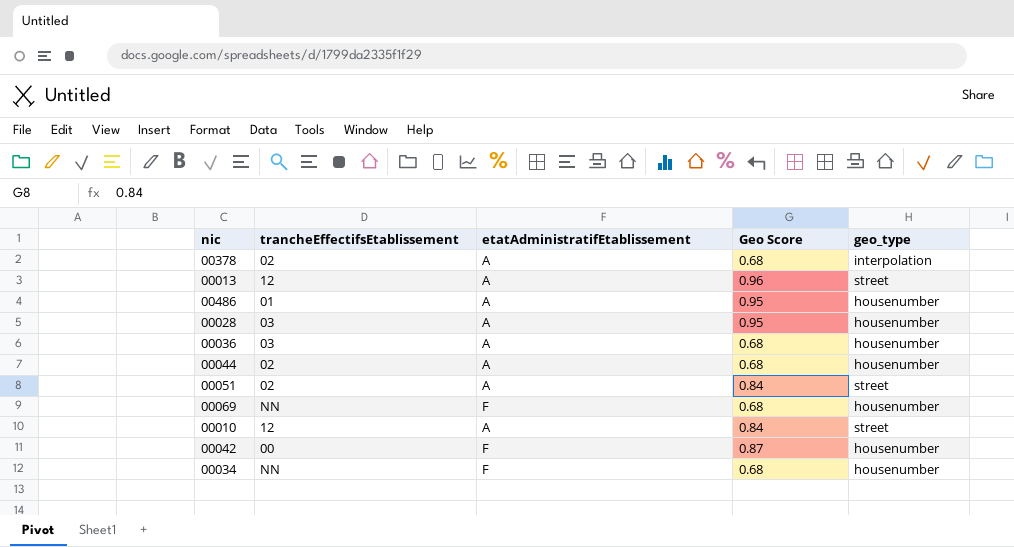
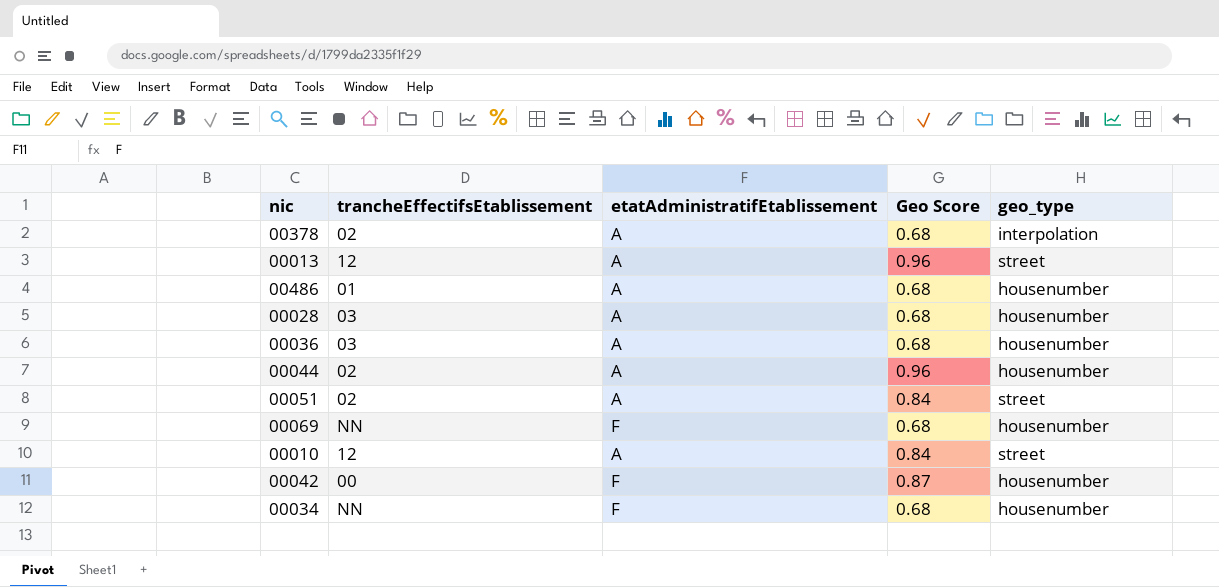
00486 | Geo Score: 0.95 -> 0.68
00028 | Geo Score: 0.95 -> 0.68
00044 | Geo Score: 0.68 -> 0.96

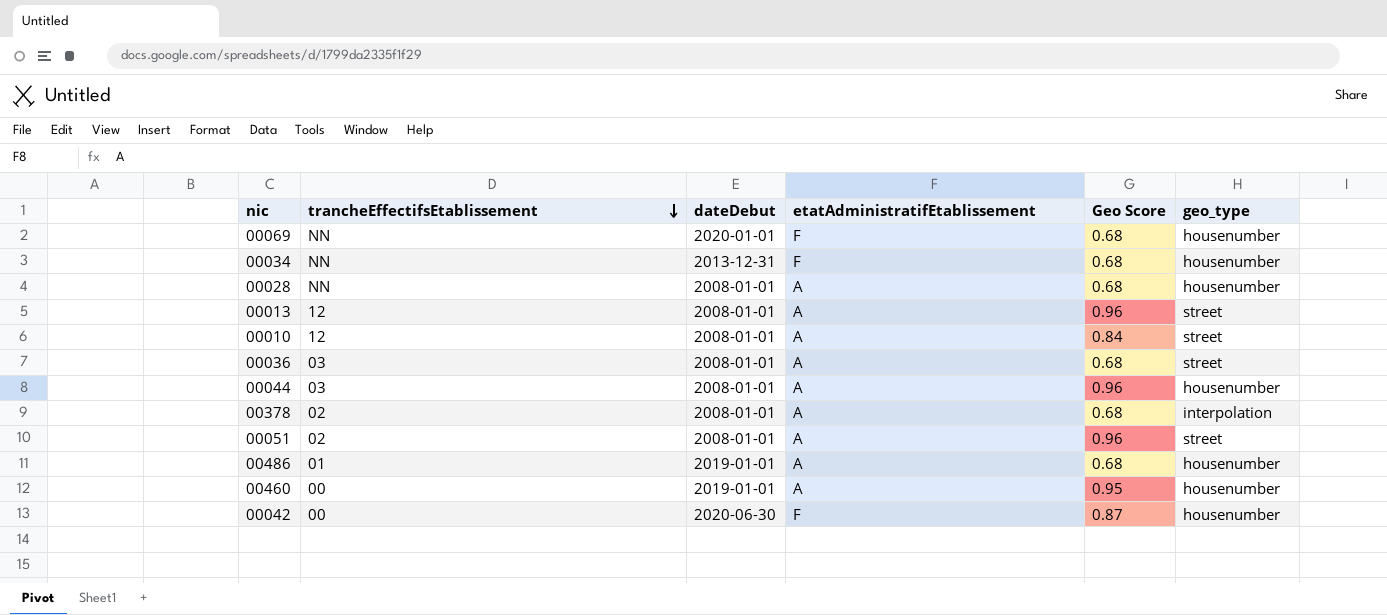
row order: none -> trancheEffectifsEtablissement descending
column dateDebut | position: none -> 3
00028 | trancheEffectifsEtablissement: 03 -> NN
00036 | geo_type: housenumber -> street
00044 | trancheEffectifsEtablissement: 02 -> 03
00051 | Geo Score: 0.84 -> 0.96
row 00460: none -> 00 | 2019-01-01 | A | 0.95 | housenumber

